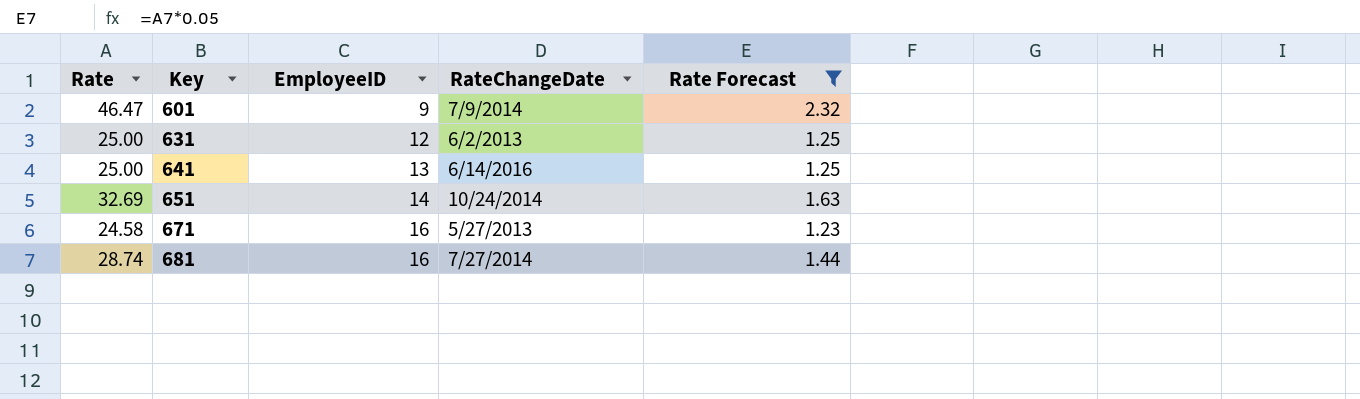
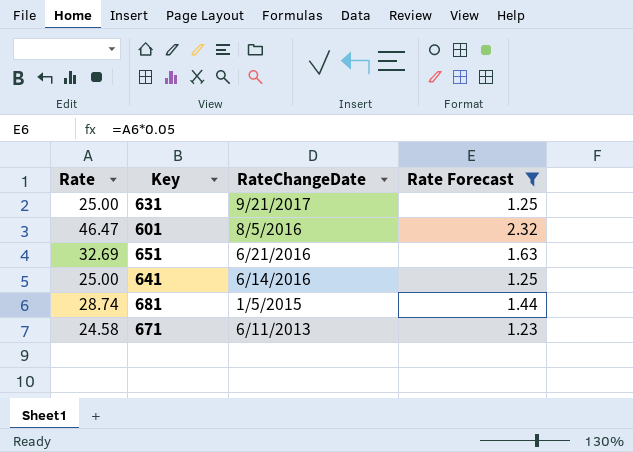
row order: Key ascending -> RateChangeDate descending
column EmployeeID | position: 3 -> none
631 | RateChangeDate: 6/2/2013 -> 9/21/2017
601 | RateChangeDate: 7/9/2014 -> 8/5/2016
651 | RateChangeDate: 10/24/2014 -> 6/21/2016
681 | RateChangeDate: 7/27/2014 -> 1/5/2015
671 | RateChangeDate: 5/27/2013 -> 6/11/2013

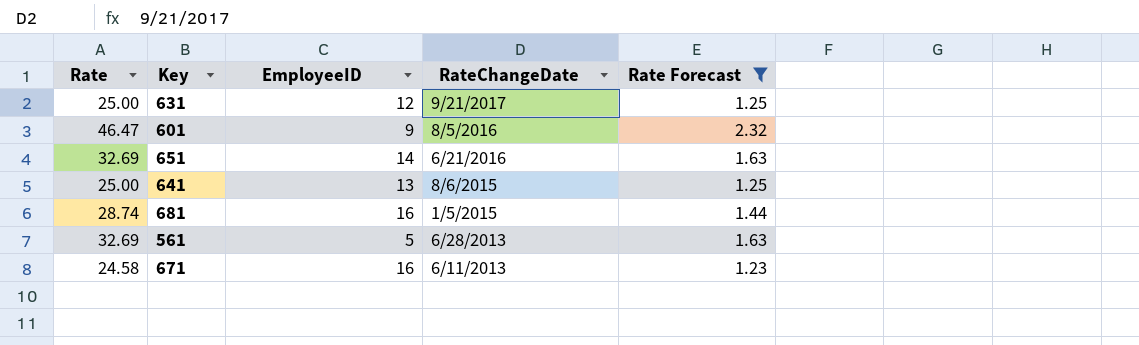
column EmployeeID | position: none -> 3
641 | RateChangeDate: 6/14/2016 -> 8/6/2015
row 561: none -> 32.69 | 5 | 6/28/2013 | 1.63

